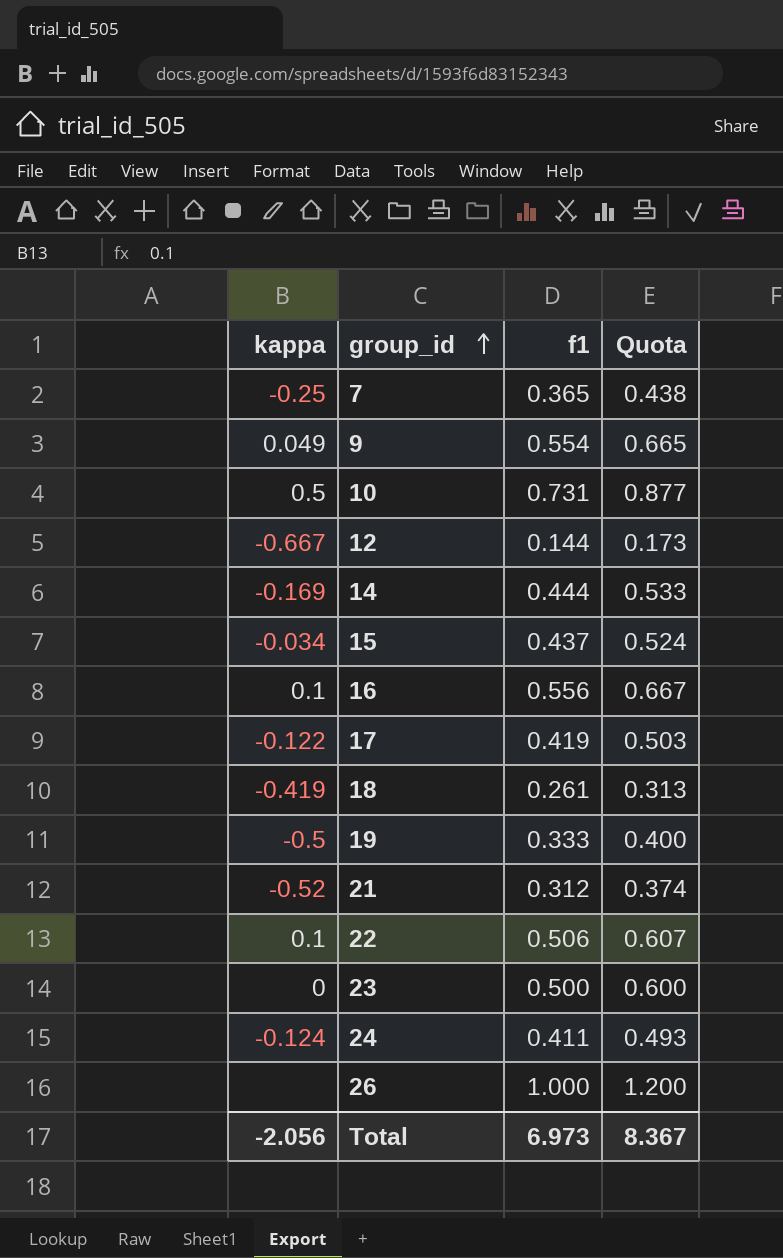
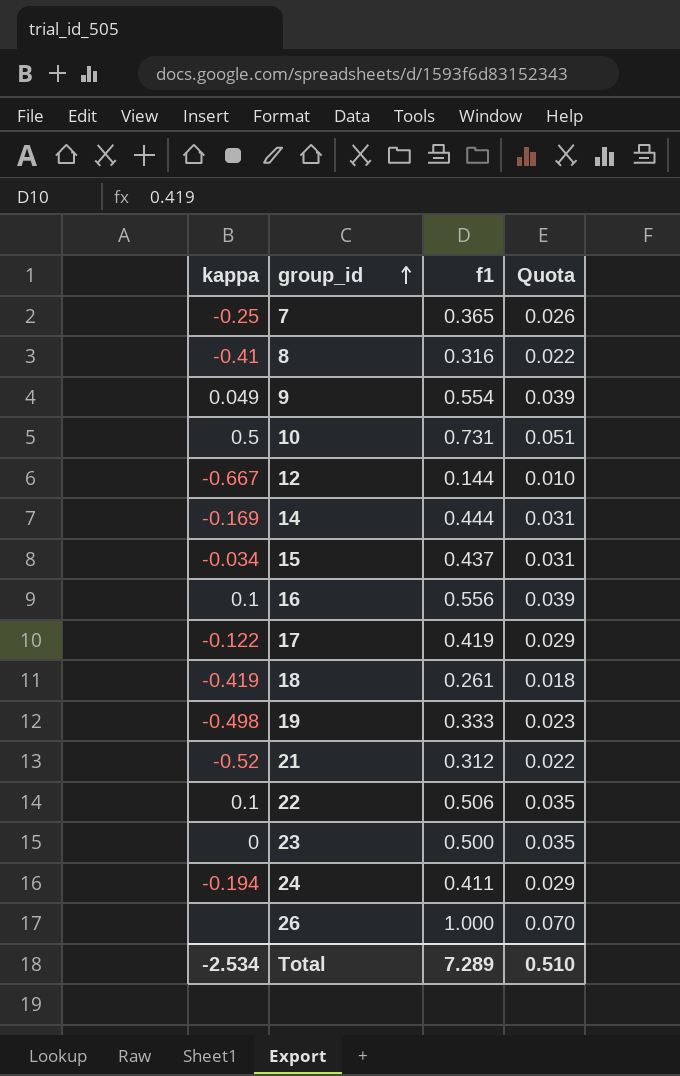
column Quota | formula: [f1] * 1.2 -> [f1] * 0.07
row 8: none -> -0.41 | 0.316 | 0.022
19 | kappa: -0.5 -> -0.498
24 | kappa: -0.124 -> -0.194
Total | kappa: -2.056 -> -2.534
Total | f1: 6.973 -> 7.289
Total | Quota: 8.367 -> 0.510

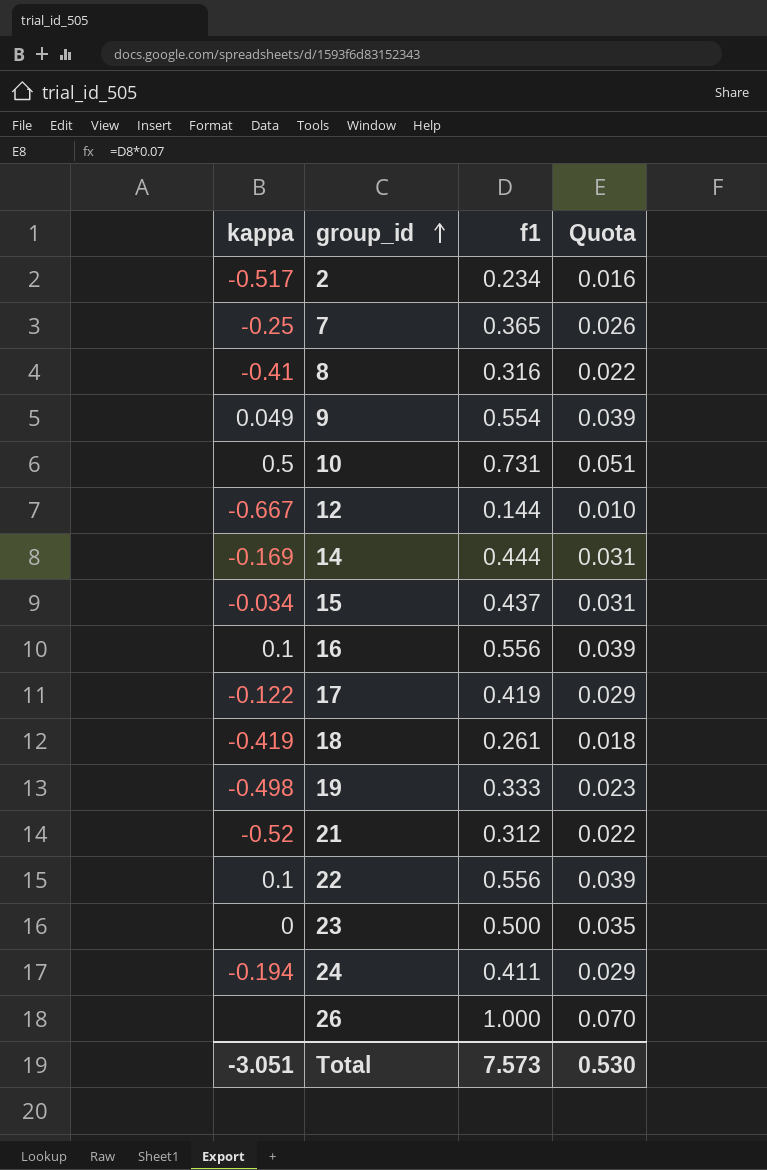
row 2: none -> -0.517 | 0.234 | 0.016
22 | f1: 0.506 -> 0.556
22 | Quota: 0.035 -> 0.039
Total | kappa: -2.534 -> -3.051
Total | f1: 7.289 -> 7.573
Total | Quota: 0.510 -> 0.530

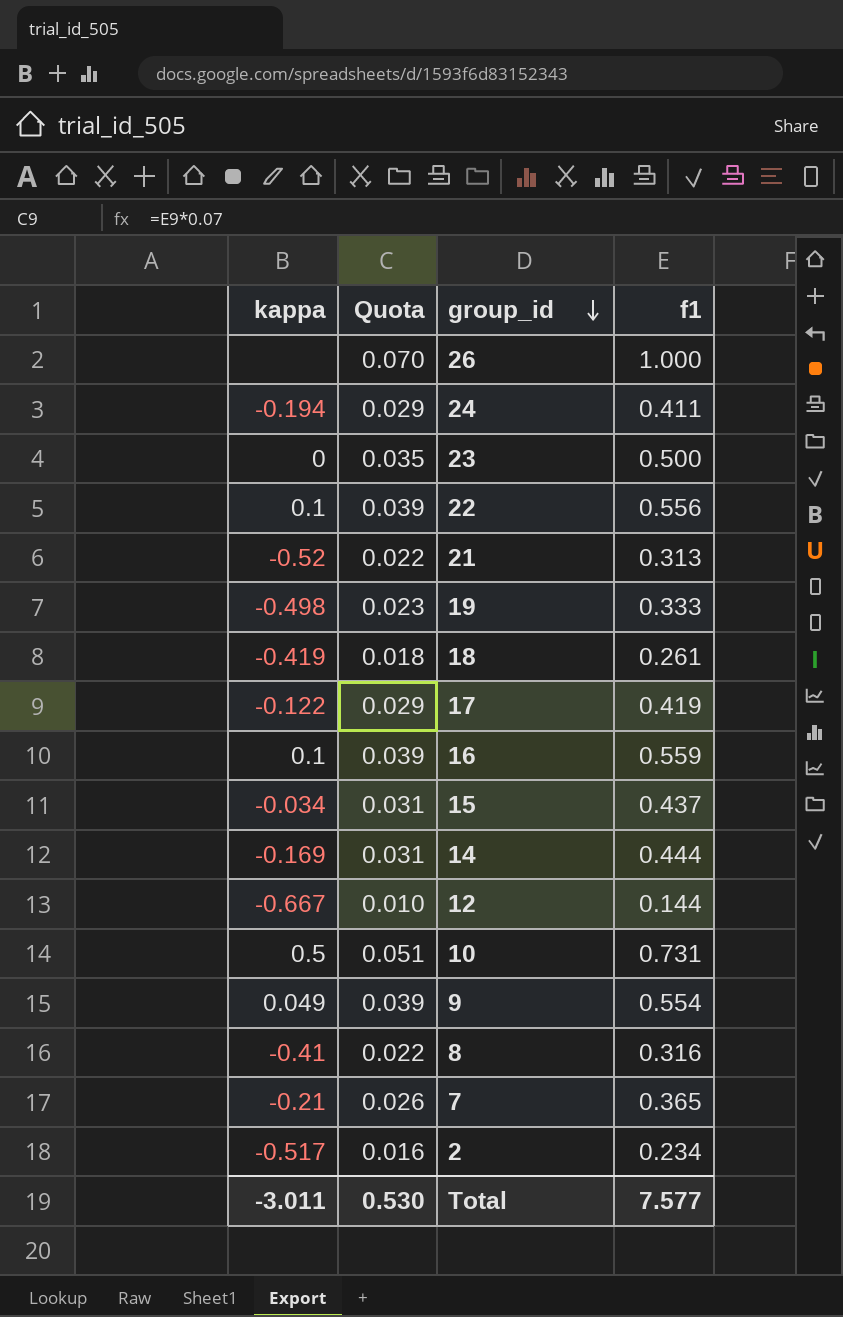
row order: group_id ascending -> group_id descending
column Quota | position: 4 -> 2
21 | f1: 0.312 -> 0.313
16 | f1: 0.556 -> 0.559
7 | kappa: -0.25 -> -0.21
Total | kappa: -3.051 -> -3.011
Total | f1: 7.573 -> 7.577

